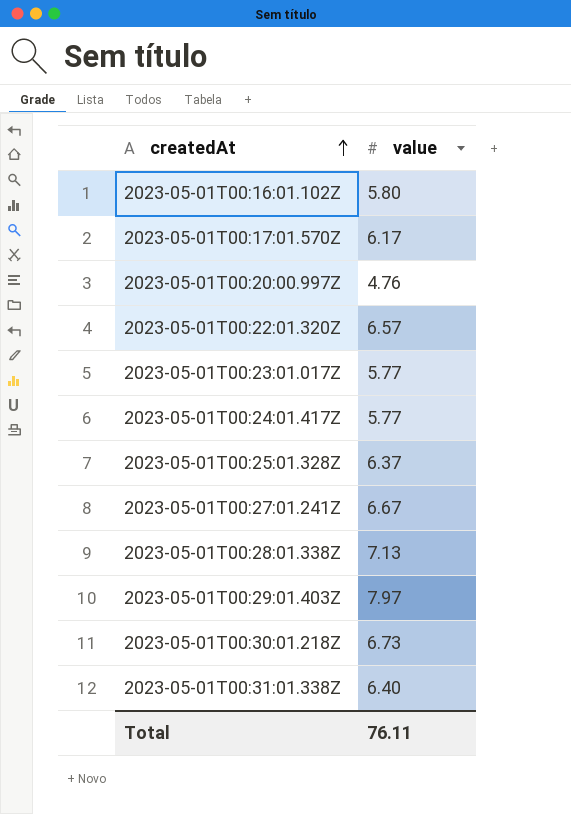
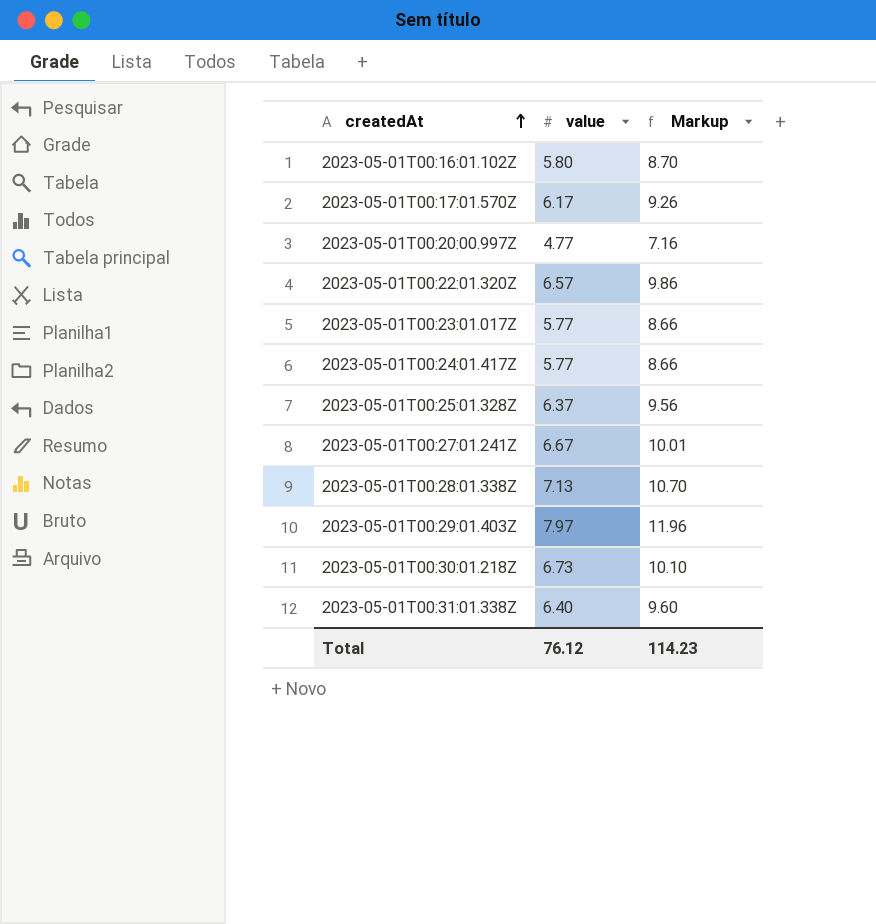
column Markup | formula: none -> [value] * 1.5
2023-05-01T00:20:00.997Z | value: 4.76 -> 4.77
Total | value: 76.11 -> 76.12

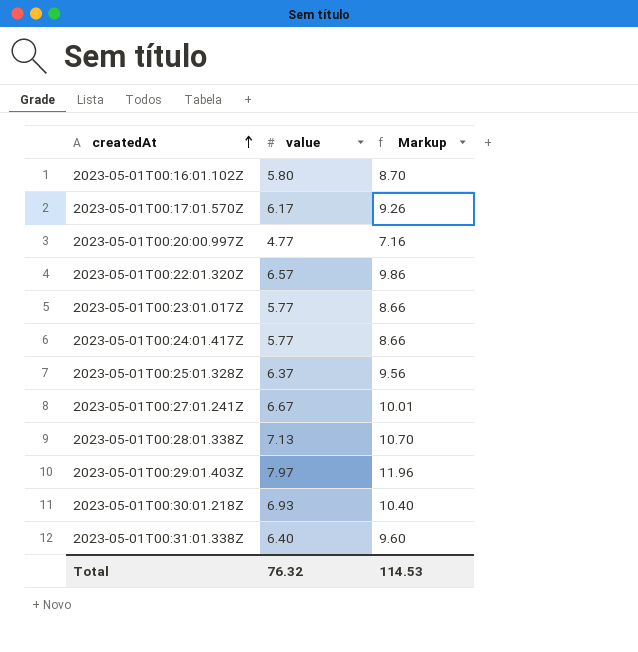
2023-05-01T00:30:01.218Z | value: 6.73 -> 6.93
2023-05-01T00:30:01.218Z | Markup: 10.10 -> 10.40
Total | value: 76.12 -> 76.32
Total | Markup: 114.23 -> 114.53

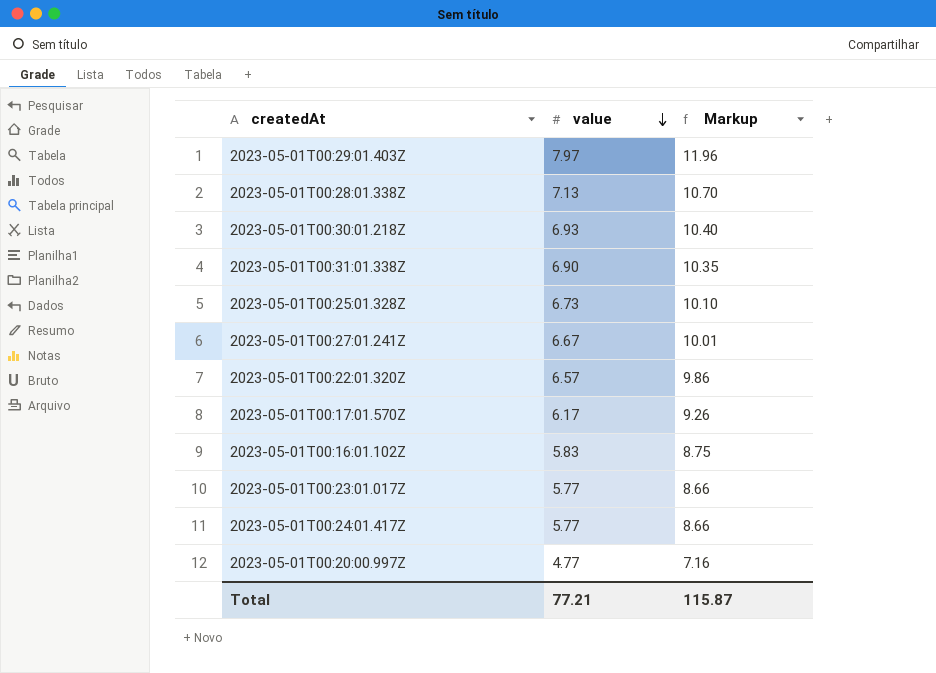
row order: createdAt ascending -> value descending
2023-05-01T00:31:01.338Z | value: 6.40 -> 6.90
2023-05-01T00:31:01.338Z | Markup: 9.60 -> 10.35
2023-05-01T00:25:01.328Z | value: 6.37 -> 6.73
2023-05-01T00:25:01.328Z | Markup: 9.56 -> 10.10
2023-05-01T00:16:01.102Z | value: 5.80 -> 5.83
2023-05-01T00:16:01.102Z | Markup: 8.70 -> 8.75
Total | value: 76.32 -> 77.21
Total | Markup: 114.53 -> 115.87

